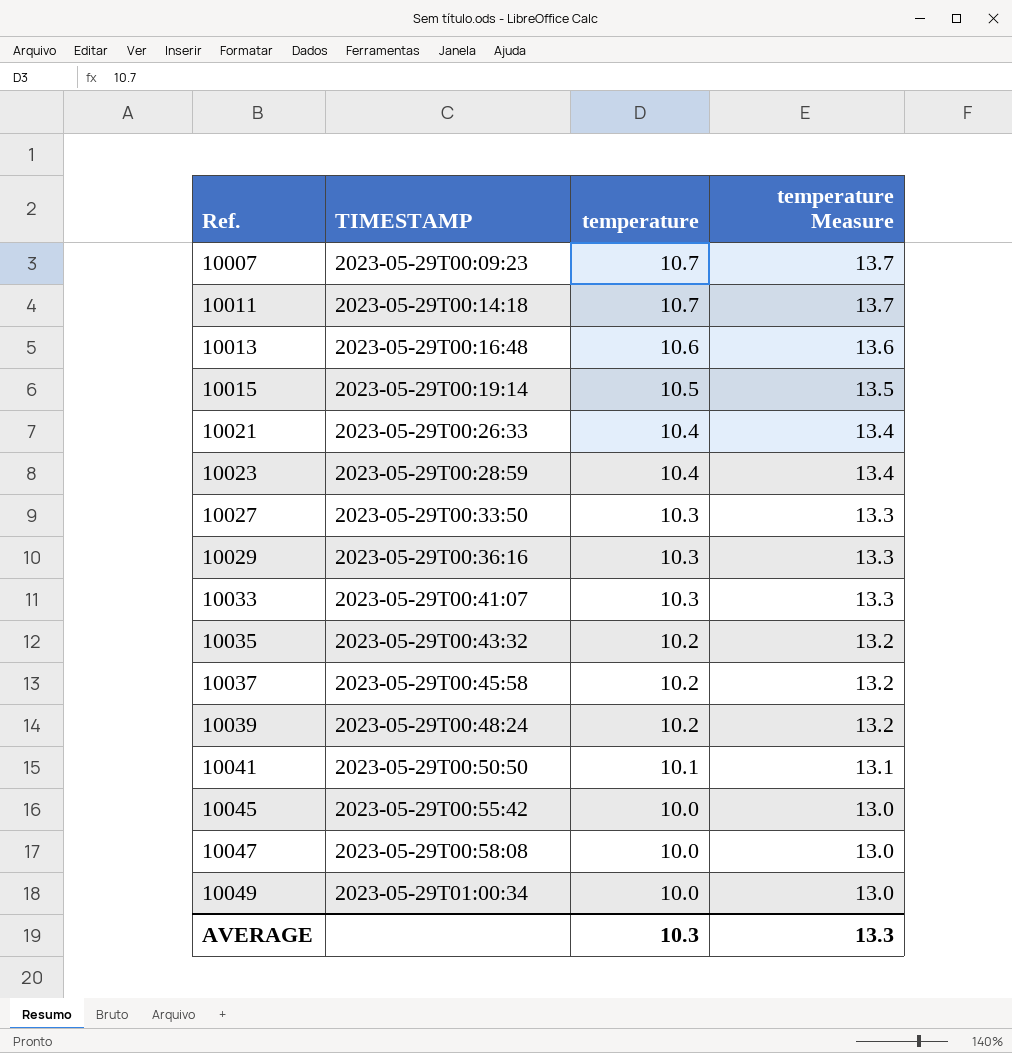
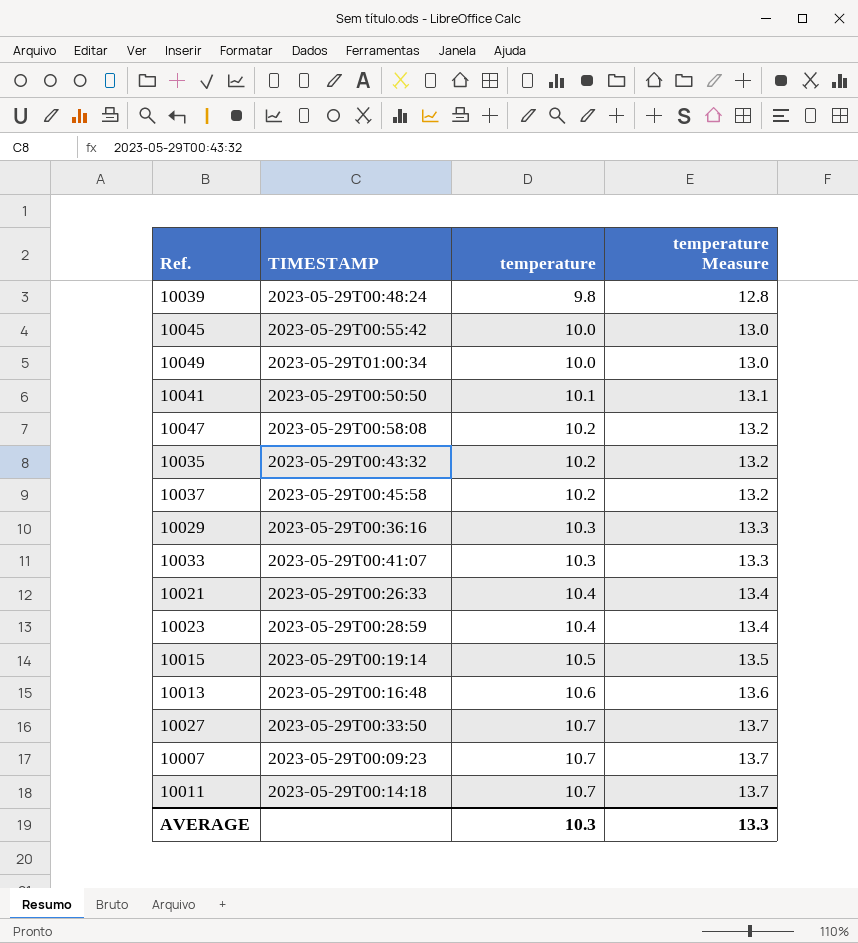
row order: Ref. ascending -> temperature ascending
10039 | temperature: 10.2 -> 9.8
10039 | temperature Measure: 13.2 -> 12.8
10047 | temperature: 10.0 -> 10.2
10047 | temperature Measure: 13.0 -> 13.2
10027 | temperature: 10.3 -> 10.7
10027 | temperature Measure: 13.3 -> 13.7

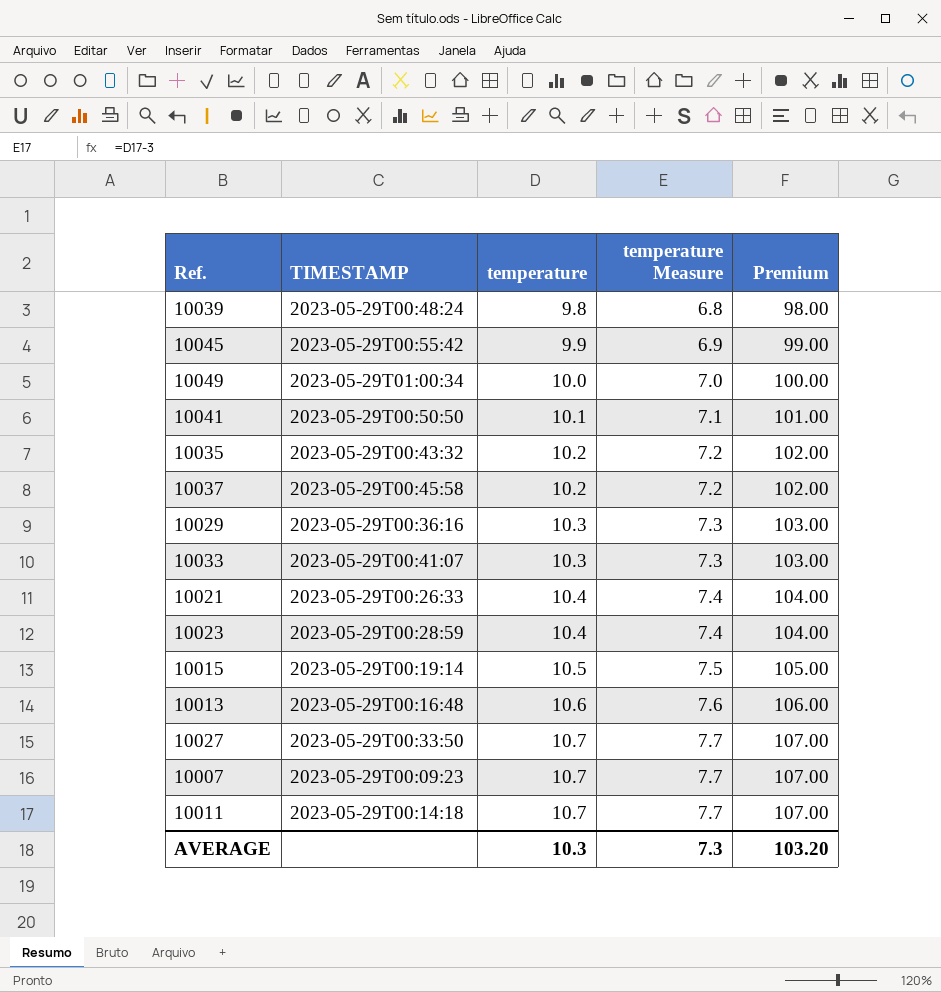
column temperature Measure | formula: [temperature] + 3 -> [temperature] - 3
column Premium | formula: none -> [temperature] * 10
row 10047: 2023-05-29T00:58:08 | 10.2 | 13.2 -> none
10045 | temperature: 10.0 -> 9.9
AVERAGE | temperature Measure: 13.3 -> 7.3

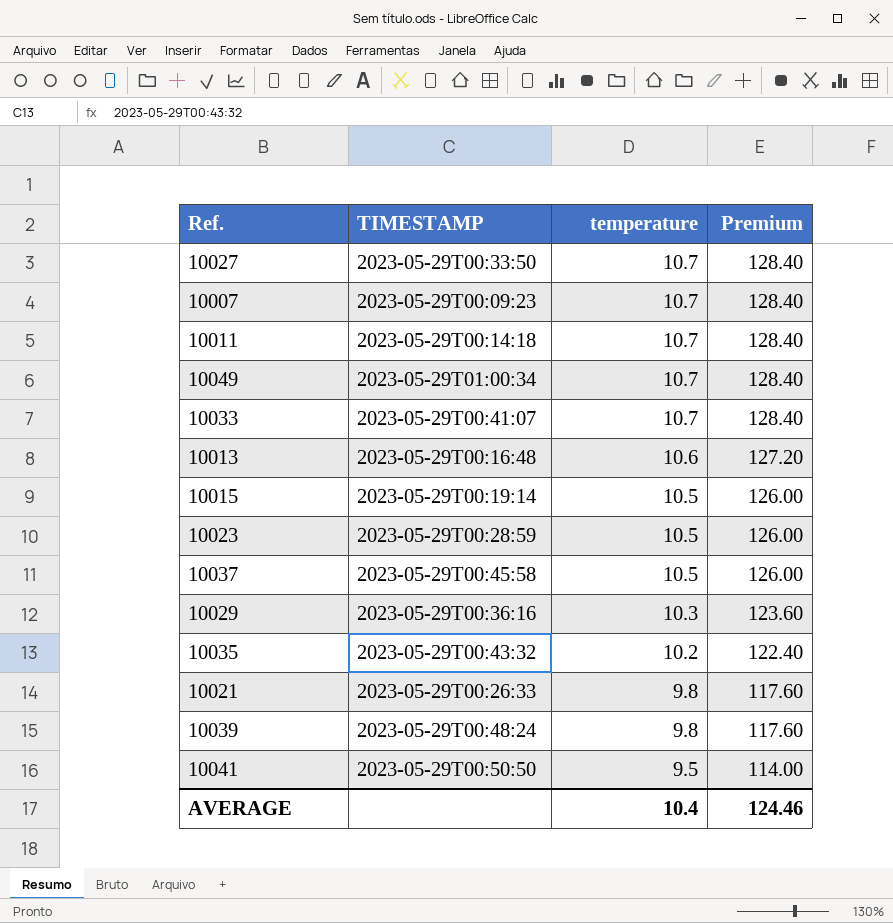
row order: temperature ascending -> temperature descending
column temperature Measure | formula: [temperature] - 3 -> none
column Premium | formula: [temperature] * 10 -> [temperature] * 12
row 10045: 2023-05-29T00:55:42 | 9.9 | 6.9 | 99.00 -> none
10049 | temperature: 10.0 -> 10.7
10033 | temperature: 10.3 -> 10.7
10023 | temperature: 10.4 -> 10.5
10037 | temperature: 10.2 -> 10.5
10021 | temperature: 10.4 -> 9.8
10041 | temperature: 10.1 -> 9.5
AVERAGE | temperature: 10.3 -> 10.4
AVERAGE | Premium: 103.20 -> 124.46

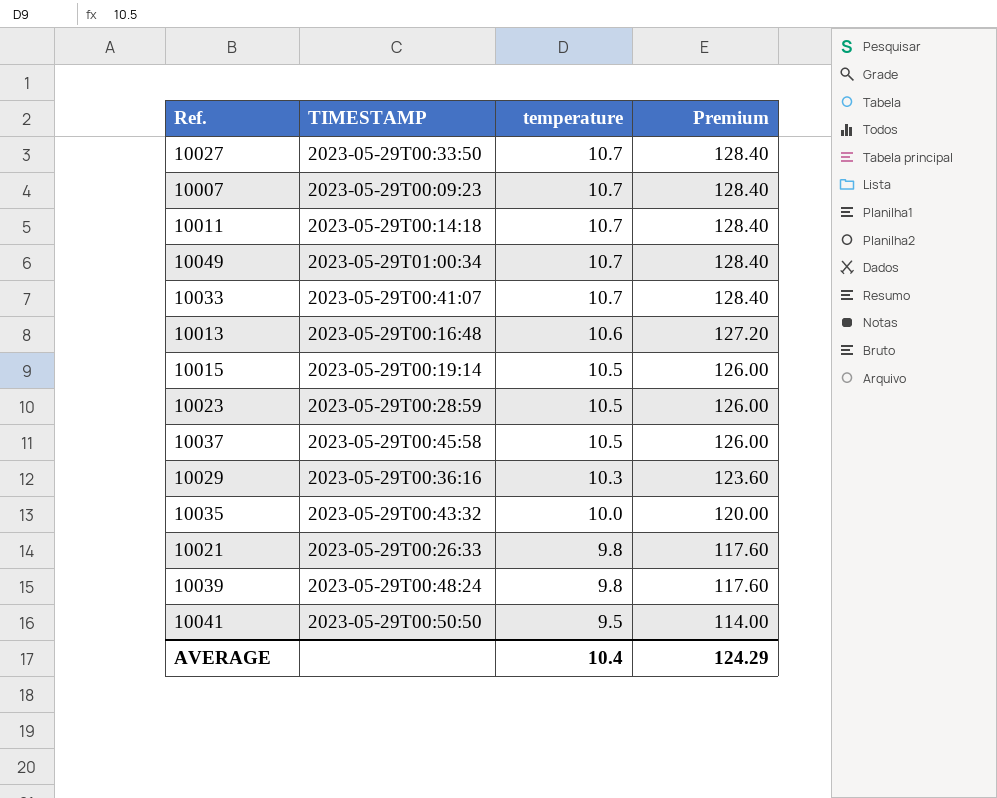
10035 | temperature: 10.2 -> 10.0
10035 | Premium: 122.40 -> 120.00
AVERAGE | Premium: 124.46 -> 124.29

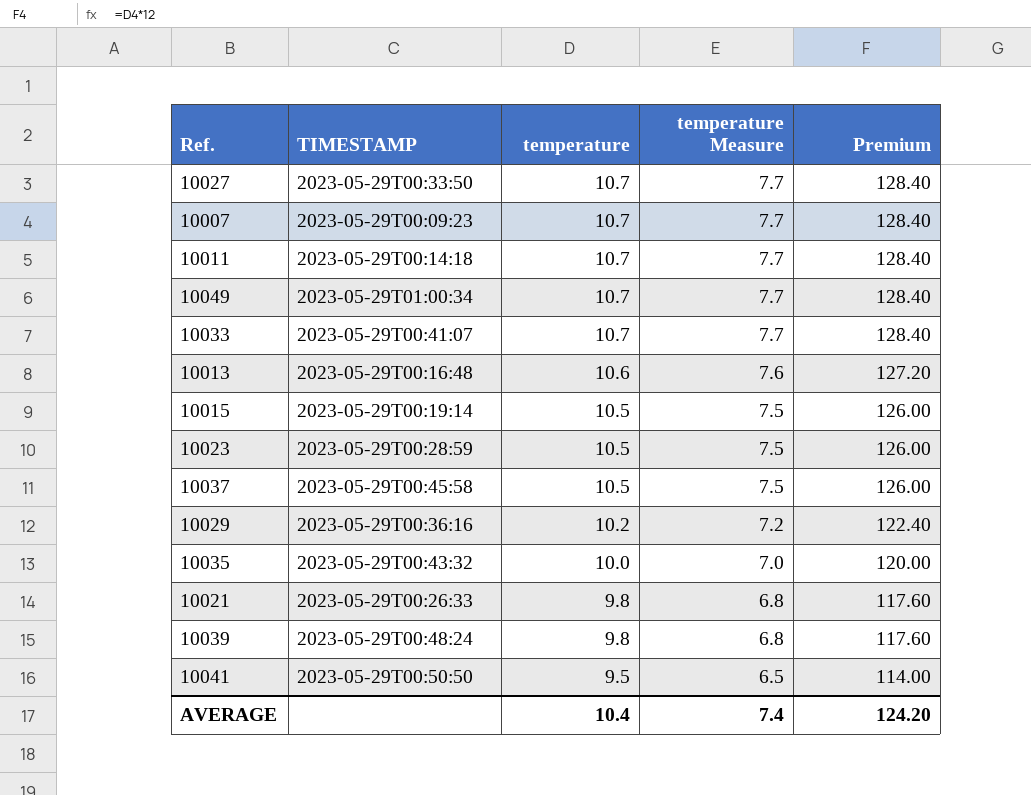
column temperature Measure | formula: none -> [temperature] - 3
10029 | temperature: 10.3 -> 10.2
10029 | Premium: 123.60 -> 122.40
AVERAGE | Premium: 124.29 -> 124.20

